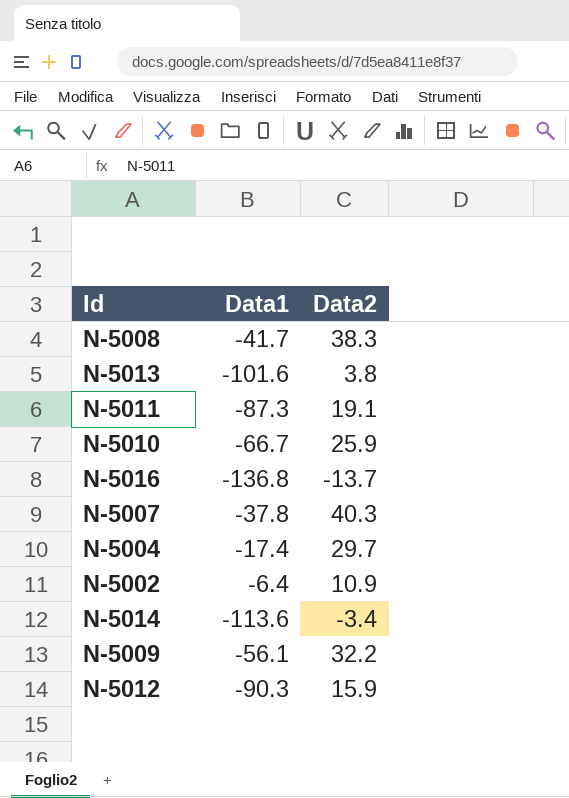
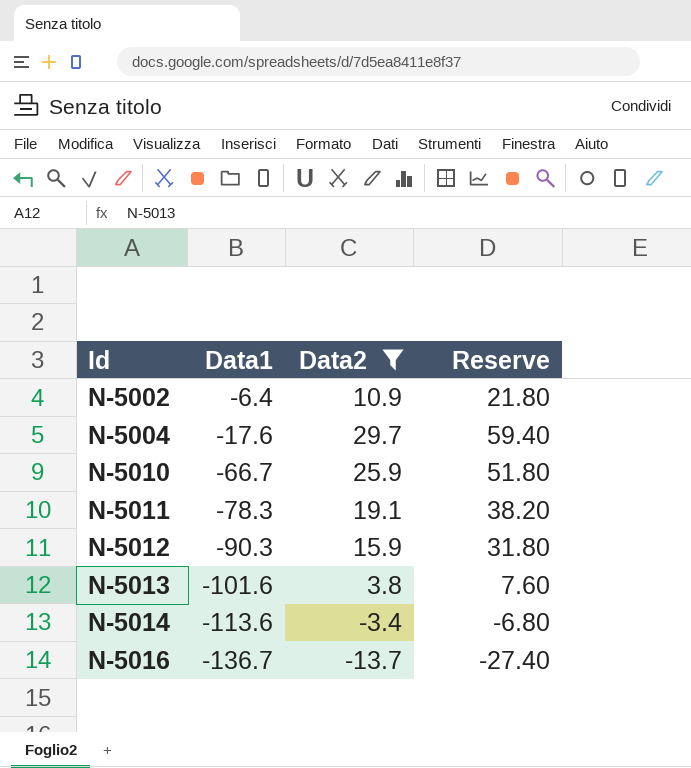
filter: none -> Data2 <= 29.7
row order: none -> Id ascending
column Reserve | formula: none -> [Data2] * 2
N-5004 | Data1: -17.4 -> -17.6
N-5011 | Data1: -87.3 -> -78.3
N-5016 | Data1: -136.8 -> -136.7

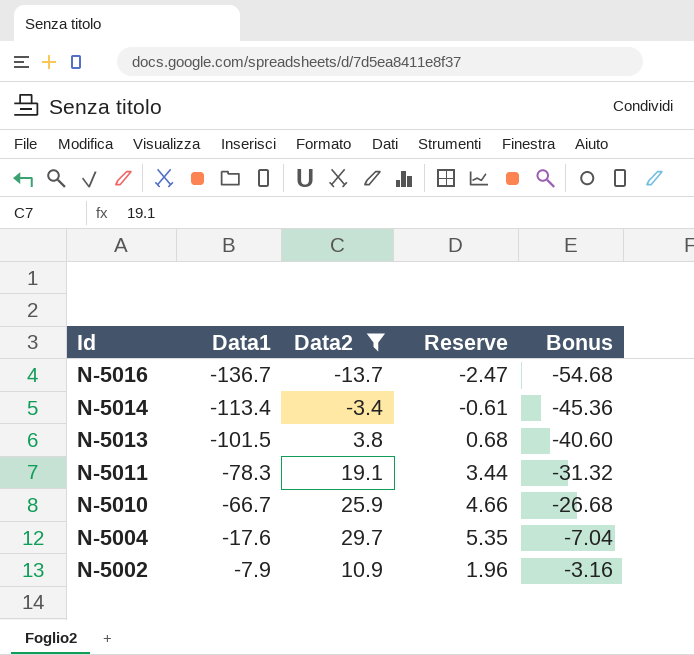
row order: Id ascending -> Id descending
column Reserve | formula: [Data2] * 2 -> [Data2] * 0.18
column Bonus | formula: none -> [Data1] * 0.4
row N-5012: -90.3 | 15.9 | 31.80 -> none
N-5014 | Data1: -113.6 -> -113.4
N-5013 | Data1: -101.6 -> -101.5
N-5002 | Data1: -6.4 -> -7.9

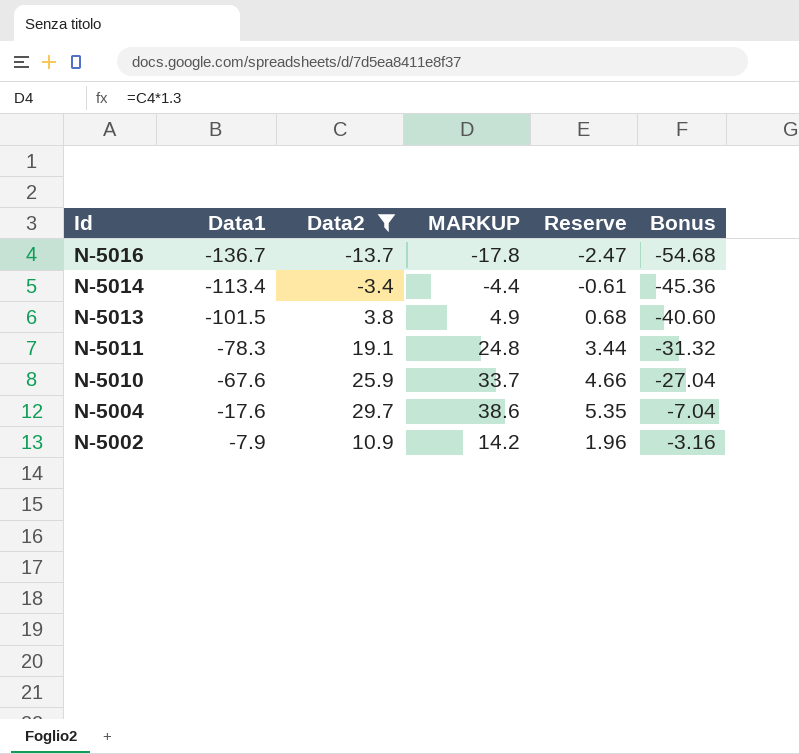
column MARKUP | formula: none -> [Data2] * 1.3
N-5010 | Data1: -66.7 -> -67.6
N-5010 | Bonus: -26.68 -> -27.04

